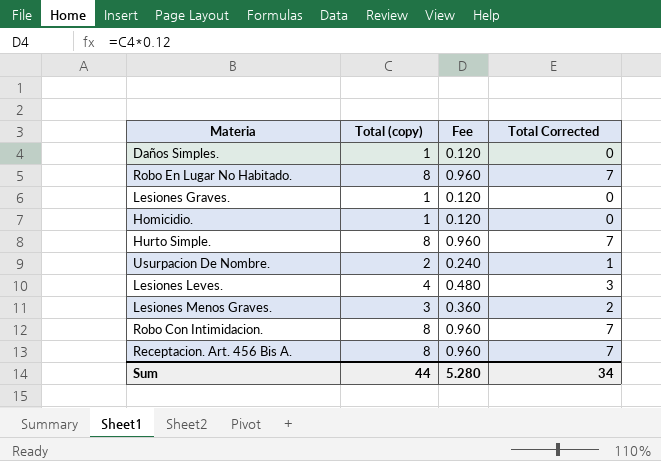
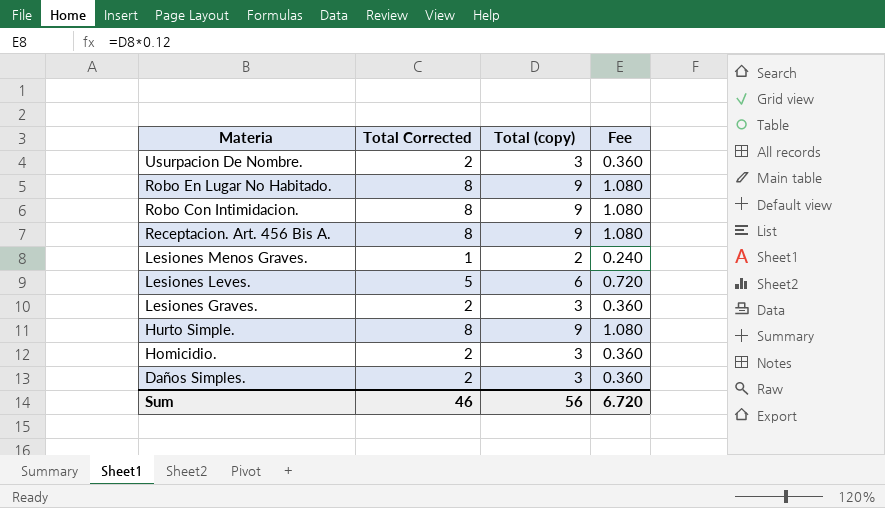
row order: none -> Materia descending
column Total Corrected | position: 4 -> 2
Usurpacion De Nombre. | Total Corrected: 1 -> 2
Usurpacion De Nombre. | Total (copy): 2 -> 3
Usurpacion De Nombre. | Fee: 0.240 -> 0.360
Robo En Lugar No Habitado. | Total Corrected: 7 -> 8
Robo En Lugar No Habitado. | Total (copy): 8 -> 9
Robo En Lugar No Habitado. | Fee: 0.960 -> 1.080
Robo Con Intimidacion. | Total Corrected: 7 -> 8
Robo Con Intimidacion. | Total (copy): 8 -> 9
Robo Con Intimidacion. | Fee: 0.960 -> 1.080
Receptacion. Art. 456 Bis A. | Total Corrected: 7 -> 8
Receptacion. Art. 456 Bis A. | Total (copy): 8 -> 9
Receptacion. Art. 456 Bis A. | Fee: 0.960 -> 1.080
Lesiones Menos Graves. | Total Corrected: 2 -> 1
Lesiones Menos Graves. | Total (copy): 3 -> 2
Lesiones Menos Graves. | Fee: 0.360 -> 0.240
Lesiones Leves. | Total Corrected: 3 -> 5
Lesiones Leves. | Total (copy): 4 -> 6
Lesiones Leves. | Fee: 0.480 -> 0.720
Lesiones Graves. | Total Corrected: 0 -> 2
Lesiones Graves. | Total (copy): 1 -> 3
Lesiones Graves. | Fee: 0.120 -> 0.360
Hurto Simple. | Total Corrected: 7 -> 8
Hurto Simple. | Total (copy): 8 -> 9
Hurto Simple. | Fee: 0.960 -> 1.080
Homicidio. | Total Corrected: 0 -> 2
Homicidio. | Total (copy): 1 -> 3
Homicidio. | Fee: 0.120 -> 0.360
Daños Simples. | Total Corrected: 0 -> 2
Daños Simples. | Total (copy): 1 -> 3
Daños Simples. | Fee: 0.120 -> 0.360
Sum | Total Corrected: 34 -> 46
Sum | Total (copy): 44 -> 56
Sum | Fee: 5.280 -> 6.720

